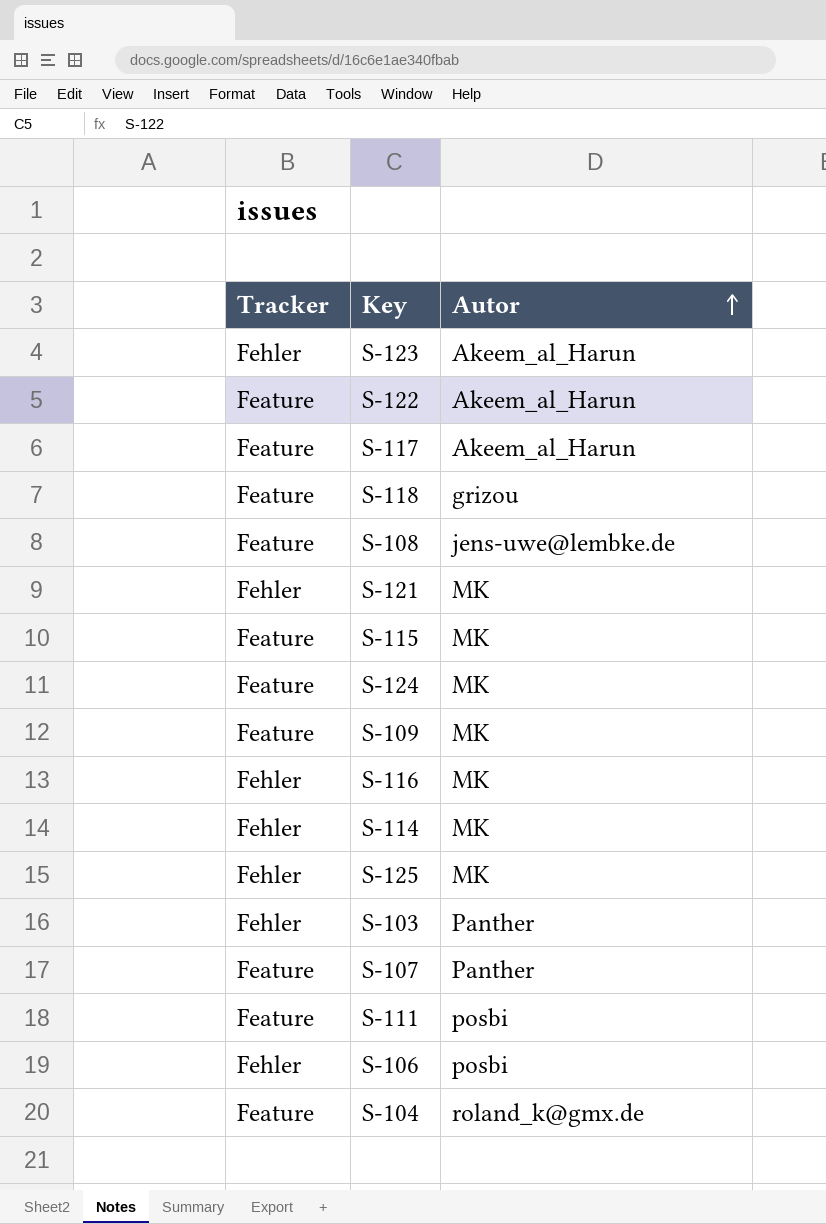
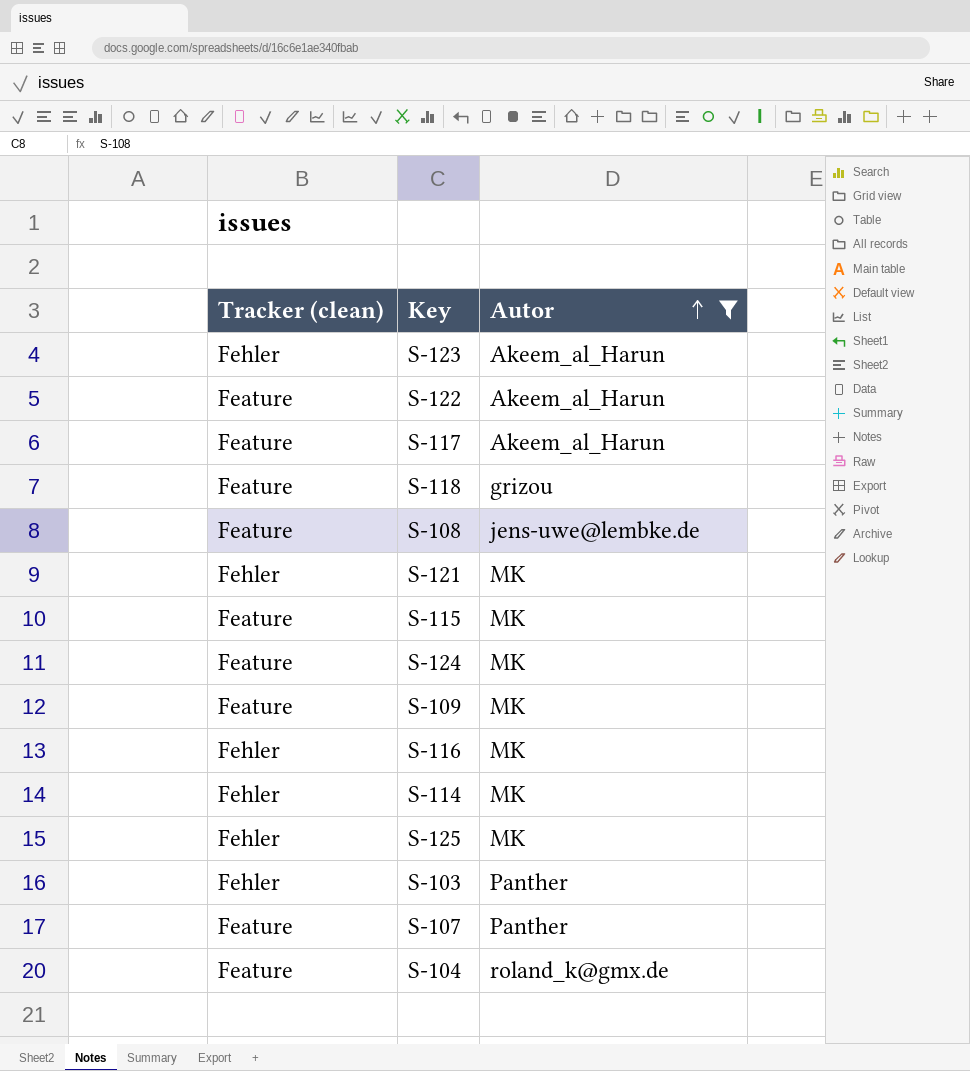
filter: none -> Autor != posbi
column name: Tracker -> Tracker (clean)

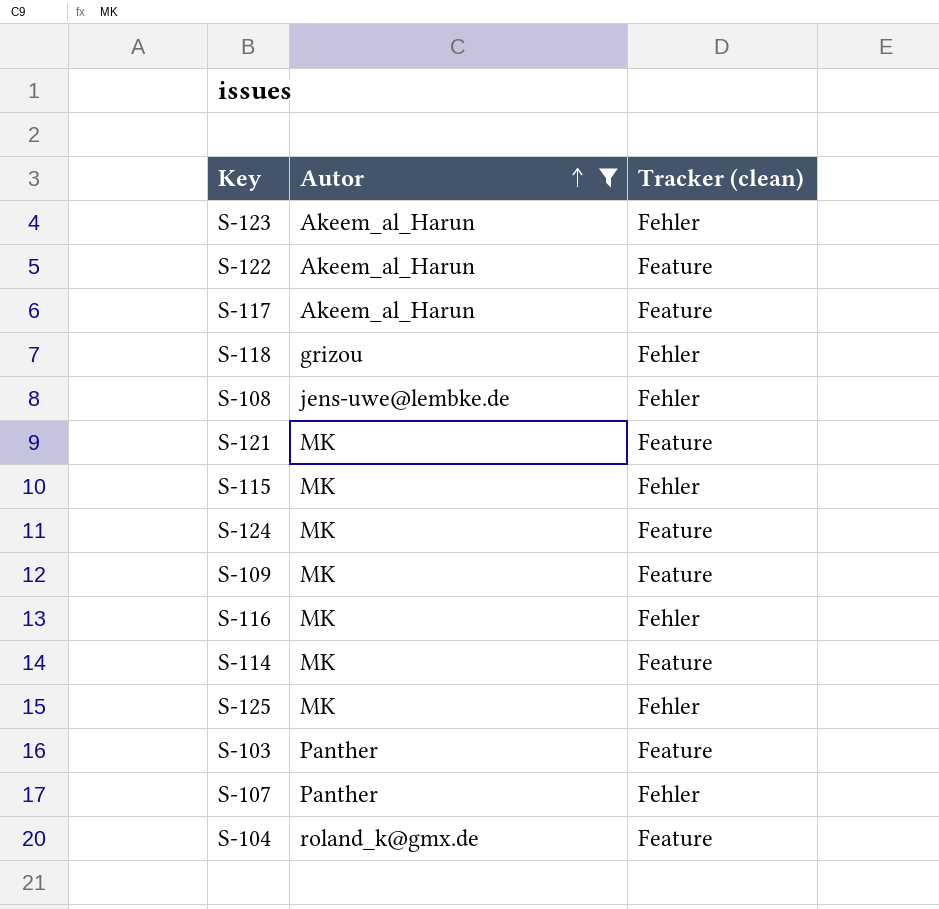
column Tracker (clean) | position: 1 -> 3
S-118 | Tracker (clean): Feature -> Fehler
S-108 | Tracker (clean): Feature -> Fehler
S-121 | Tracker (clean): Fehler -> Feature
S-115 | Tracker (clean): Feature -> Fehler
S-114 | Tracker (clean): Fehler -> Feature
S-103 | Tracker (clean): Fehler -> Feature
S-107 | Tracker (clean): Feature -> Fehler

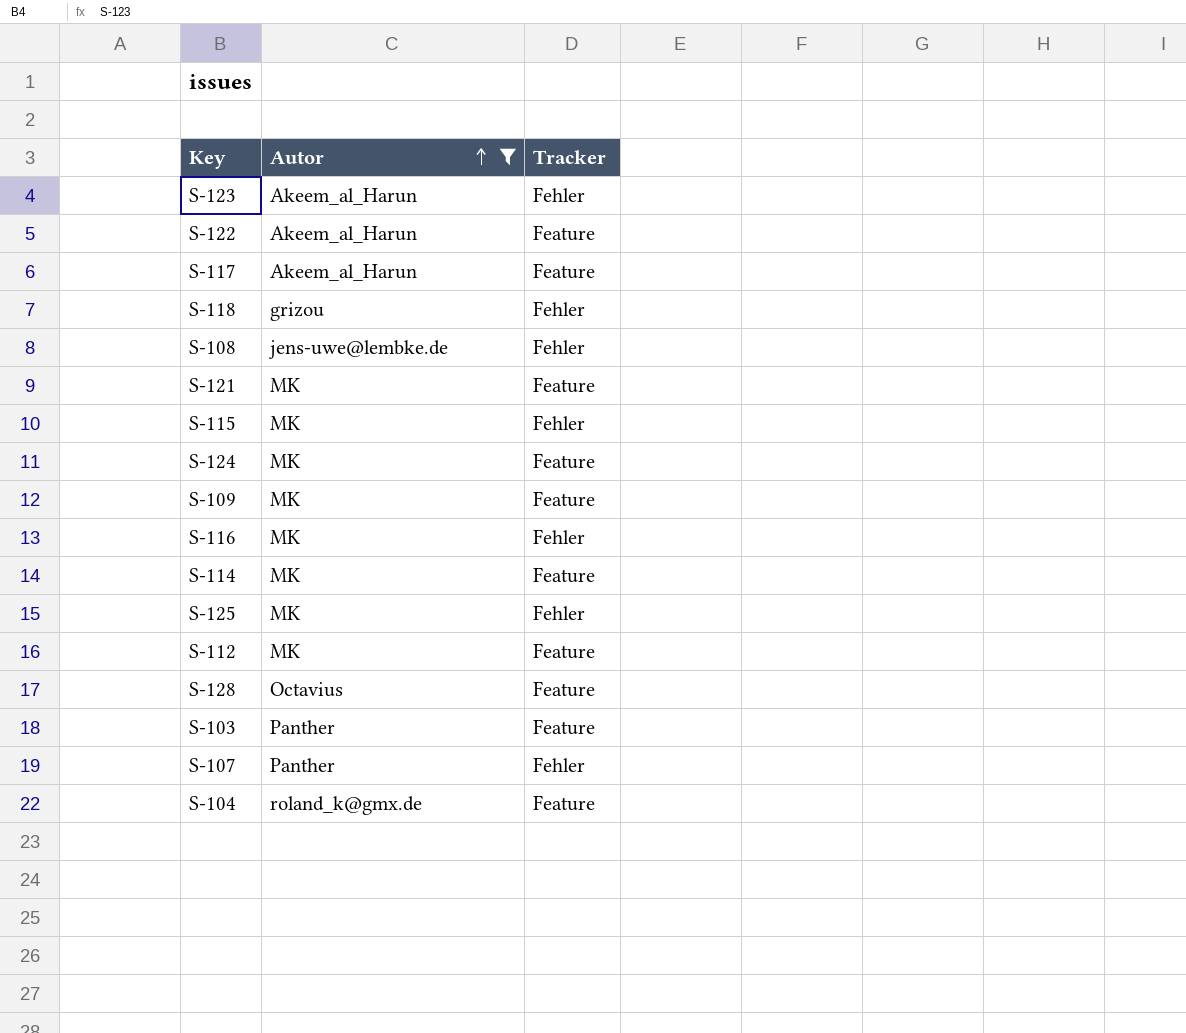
column name: Tracker (clean) -> Tracker
row S-112: none -> MK | Feature
row S-128: none -> Octavius | Feature

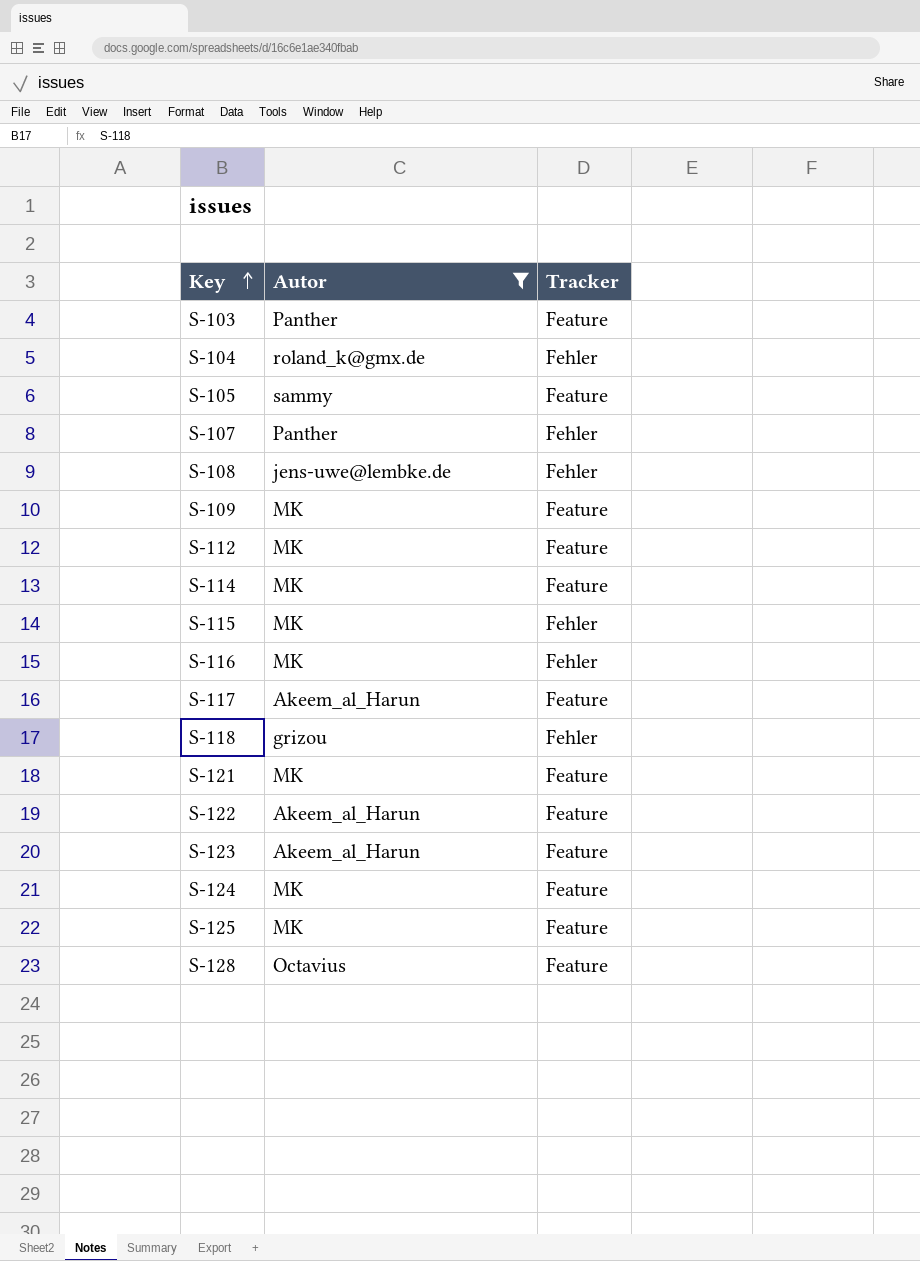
row order: Autor ascending -> Key ascending
S-104 | Tracker: Feature -> Fehler
row S-105: none -> sammy | Feature
S-123 | Tracker: Fehler -> Feature
S-125 | Tracker: Fehler -> Feature

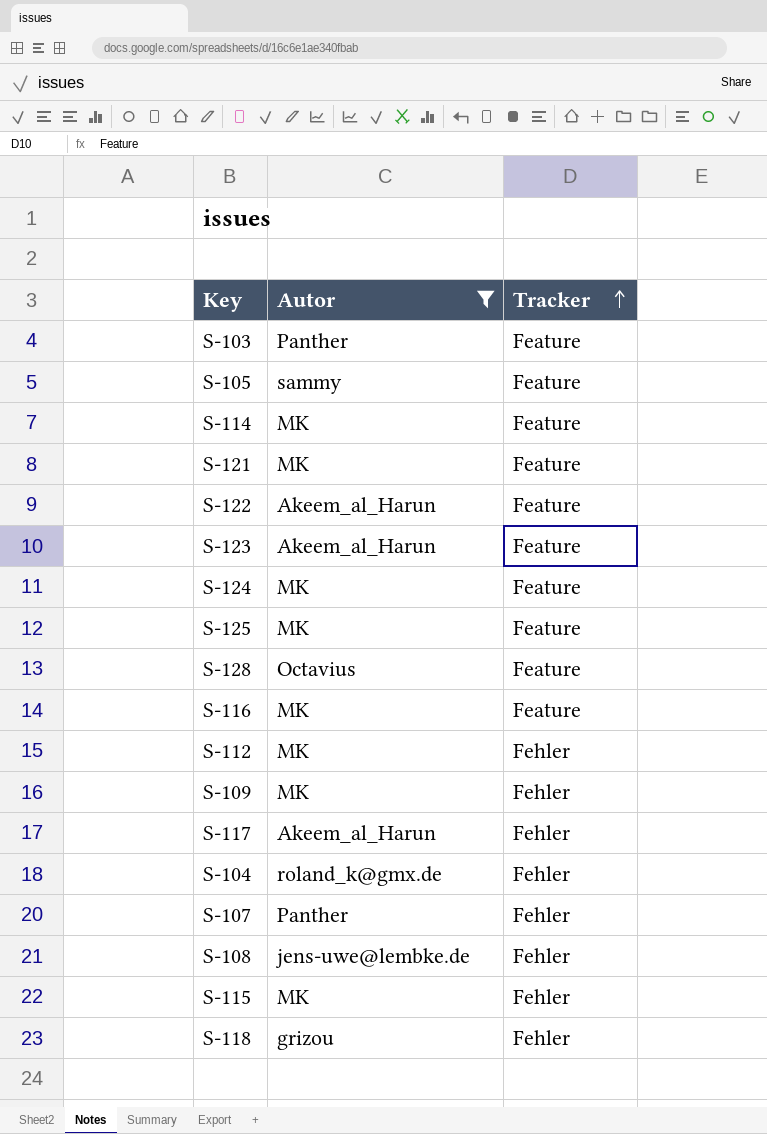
row order: Key ascending -> Tracker ascending
S-116 | Tracker: Fehler -> Feature
S-112 | Tracker: Feature -> Fehler
S-109 | Tracker: Feature -> Fehler
S-117 | Tracker: Feature -> Fehler

